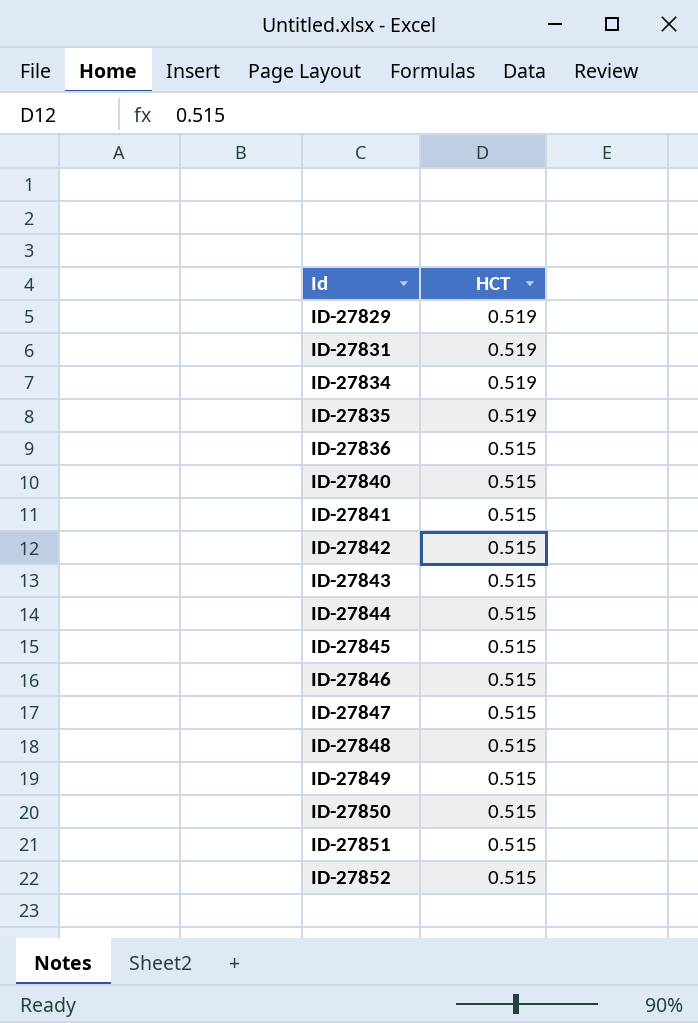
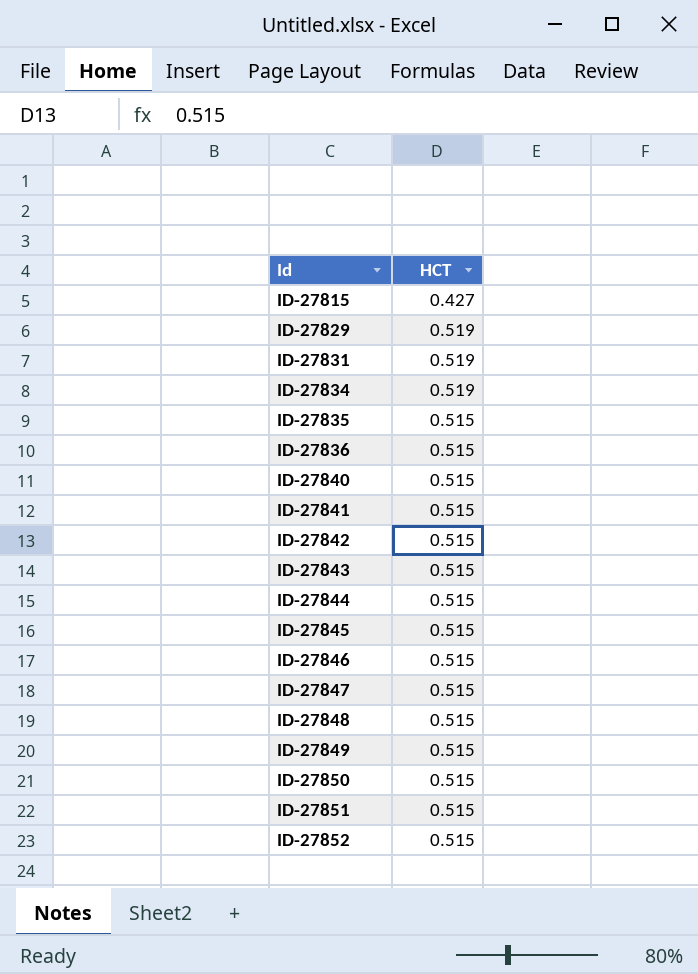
row ID-27815: none -> 0.427
ID-27835 | HCT: 0.519 -> 0.515

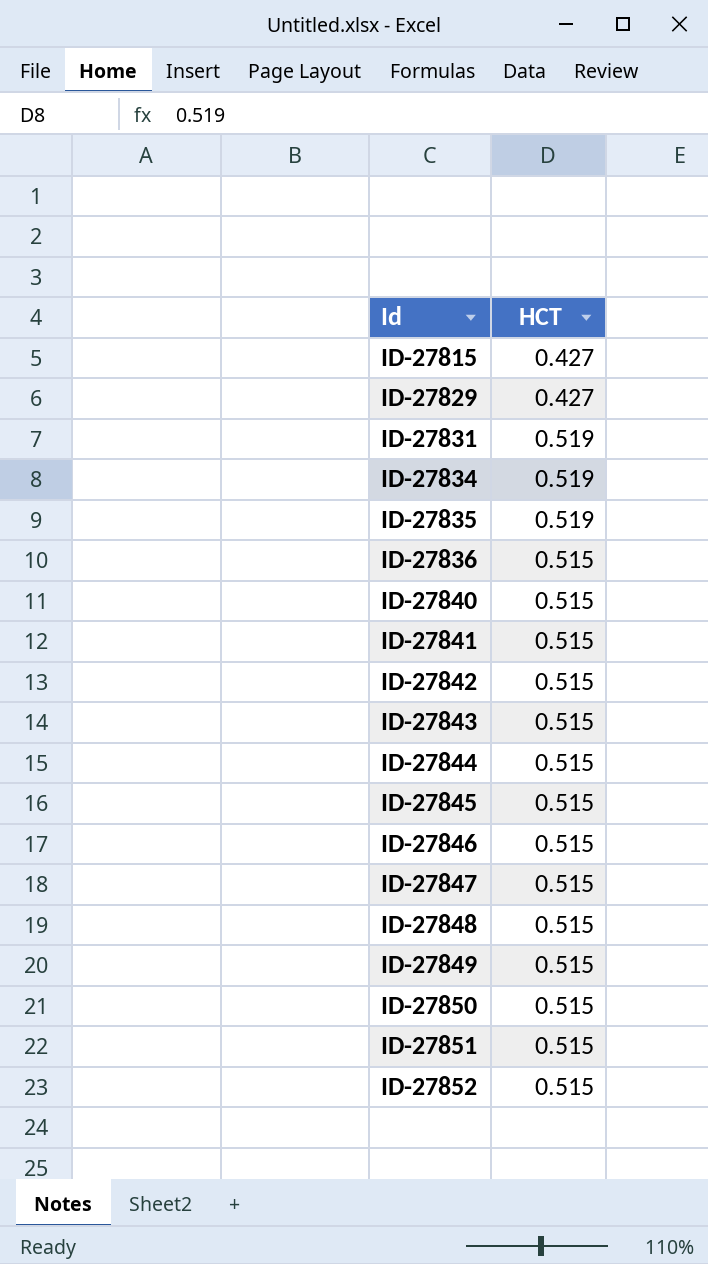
ID-27829 | HCT: 0.519 -> 0.427
ID-27835 | HCT: 0.515 -> 0.519

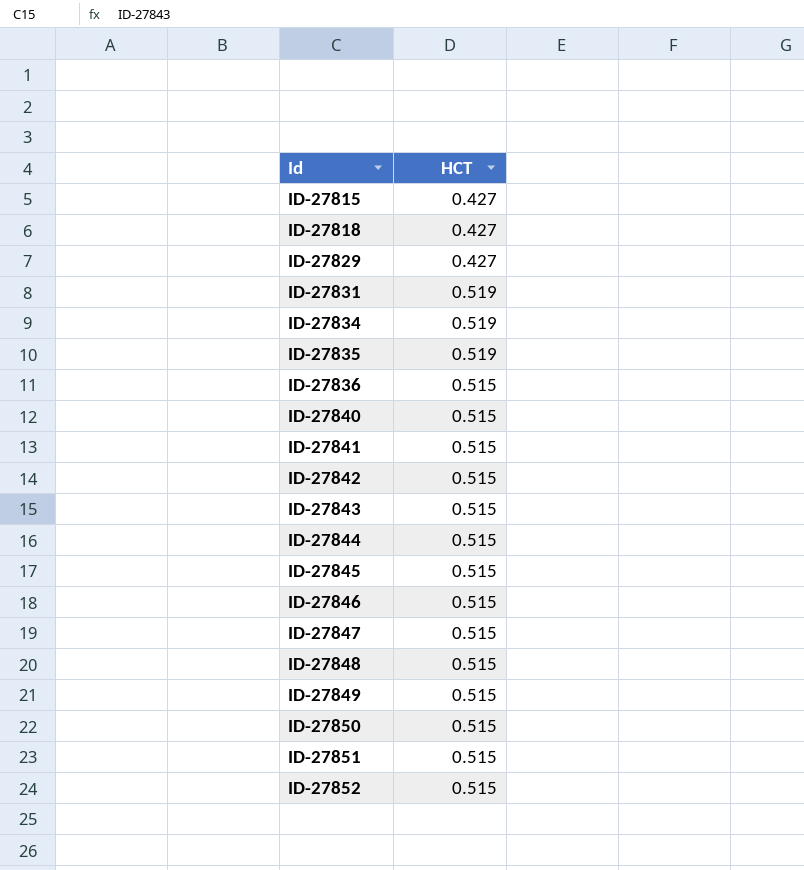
row ID-27818: none -> 0.427

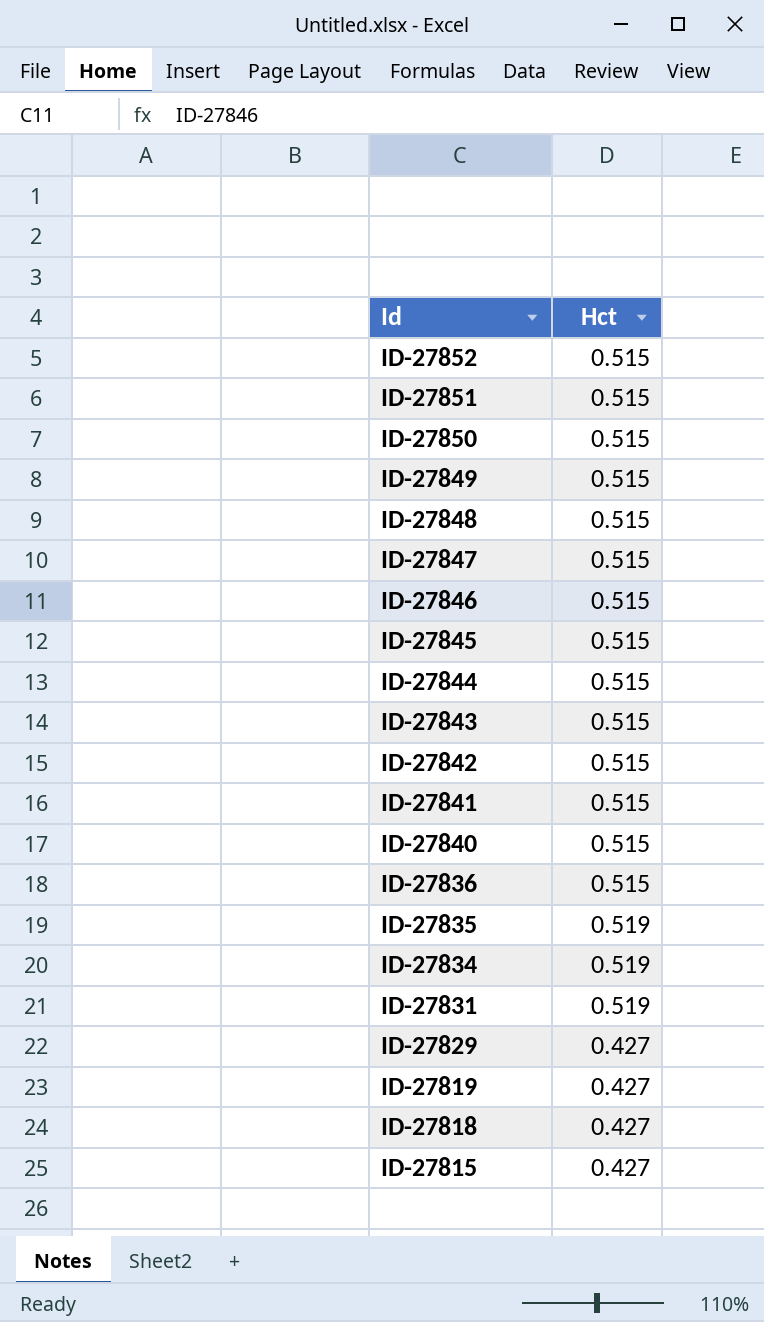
row order: Id ascending -> Id descending
column name: HCT -> Hct
row ID-27819: none -> 0.427

